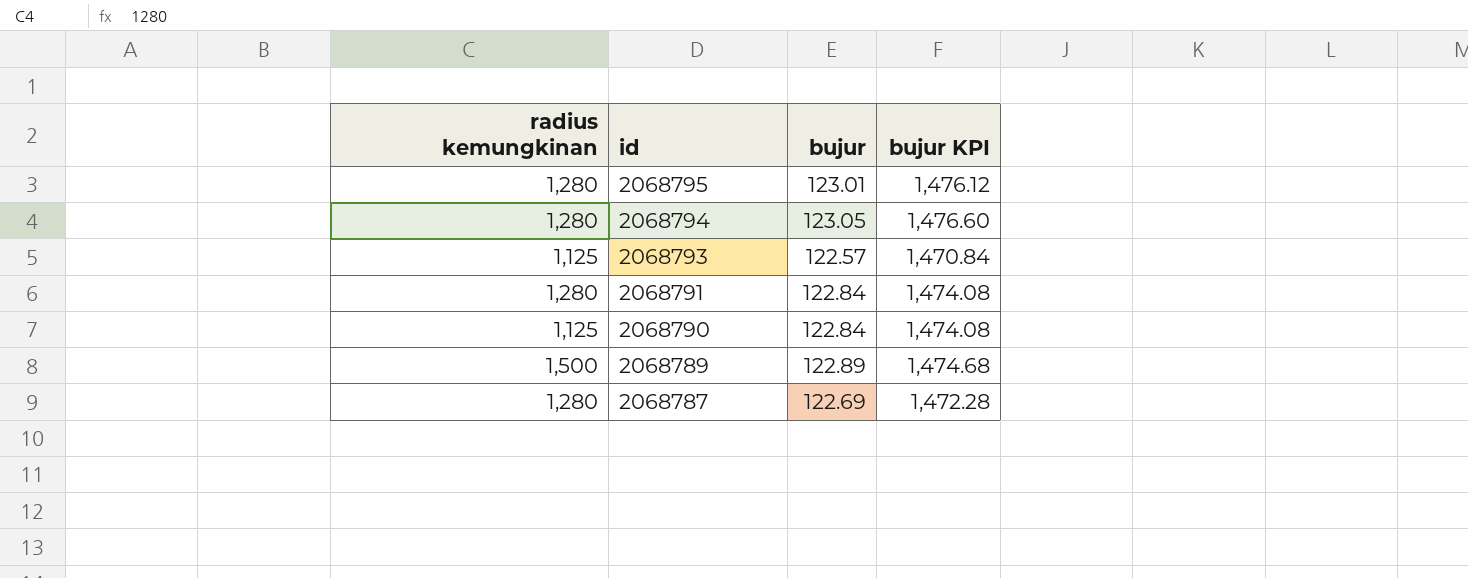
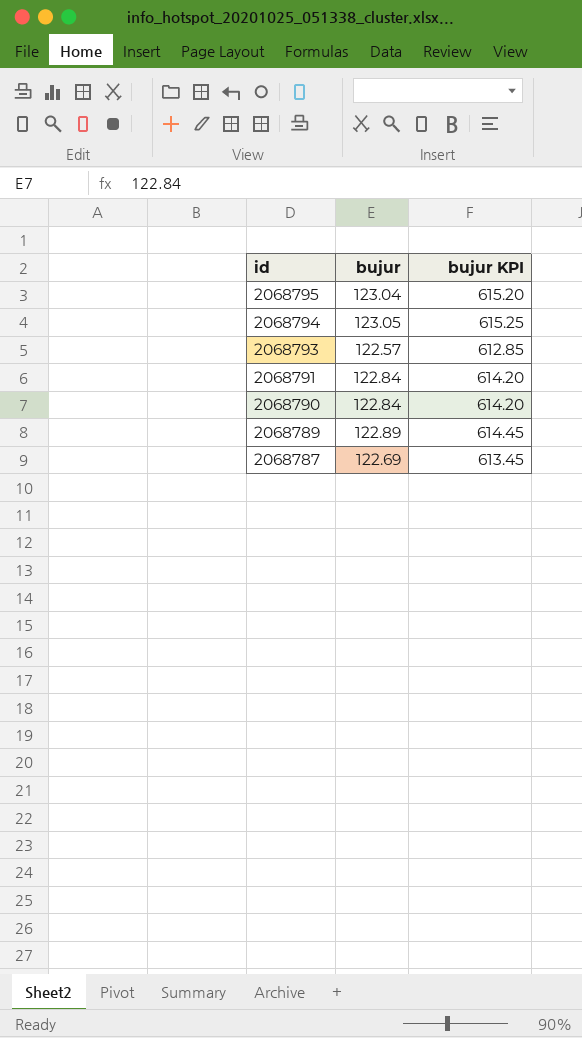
column radius kemungkinan | position: 1 -> none
column bujur KPI | formula: [bujur] * 12 -> [bujur] * 5
2068795 | bujur: 123.01 -> 123.04

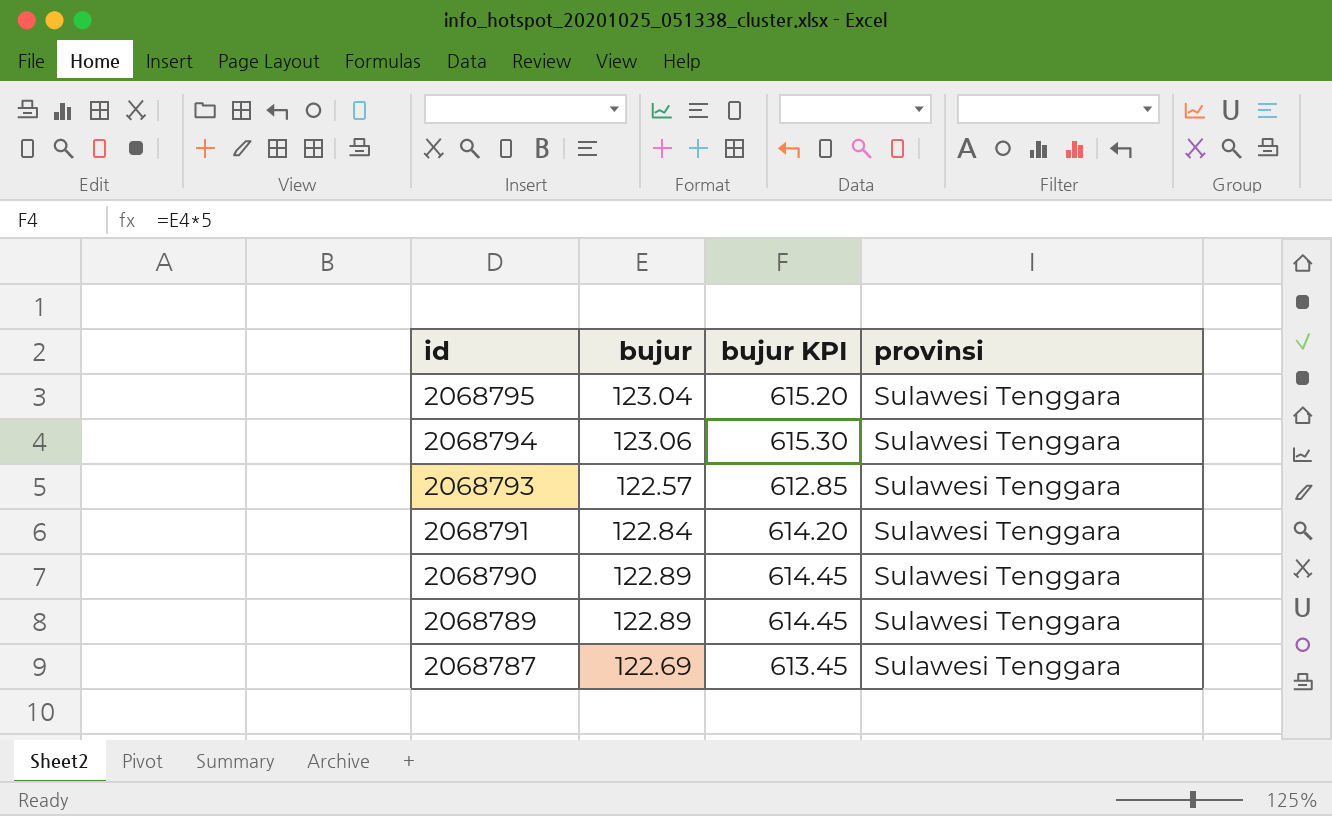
column provinsi | position: none -> 4
2068794 | bujur: 123.05 -> 123.06
2068794 | bujur KPI: 615.25 -> 615.30
2068790 | bujur: 122.84 -> 122.89
2068790 | bujur KPI: 614.20 -> 614.45

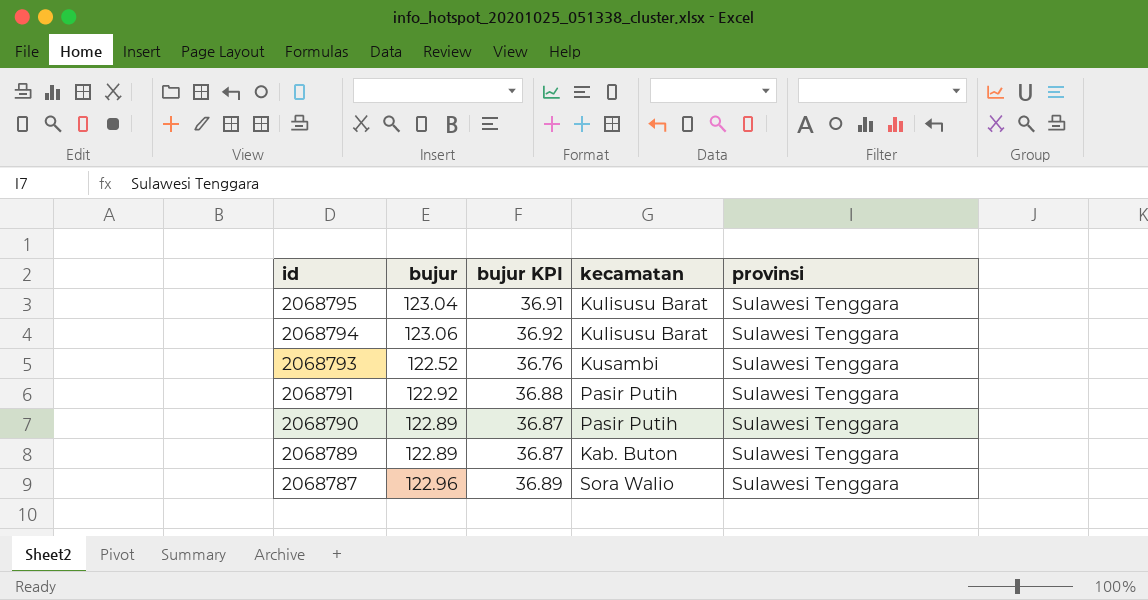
column bujur KPI | formula: [bujur] * 5 -> [bujur] * 0.3
column kecamatan | position: none -> 4
2068793 | bujur: 122.57 -> 122.52
2068791 | bujur: 122.84 -> 122.92
2068787 | bujur: 122.69 -> 122.96

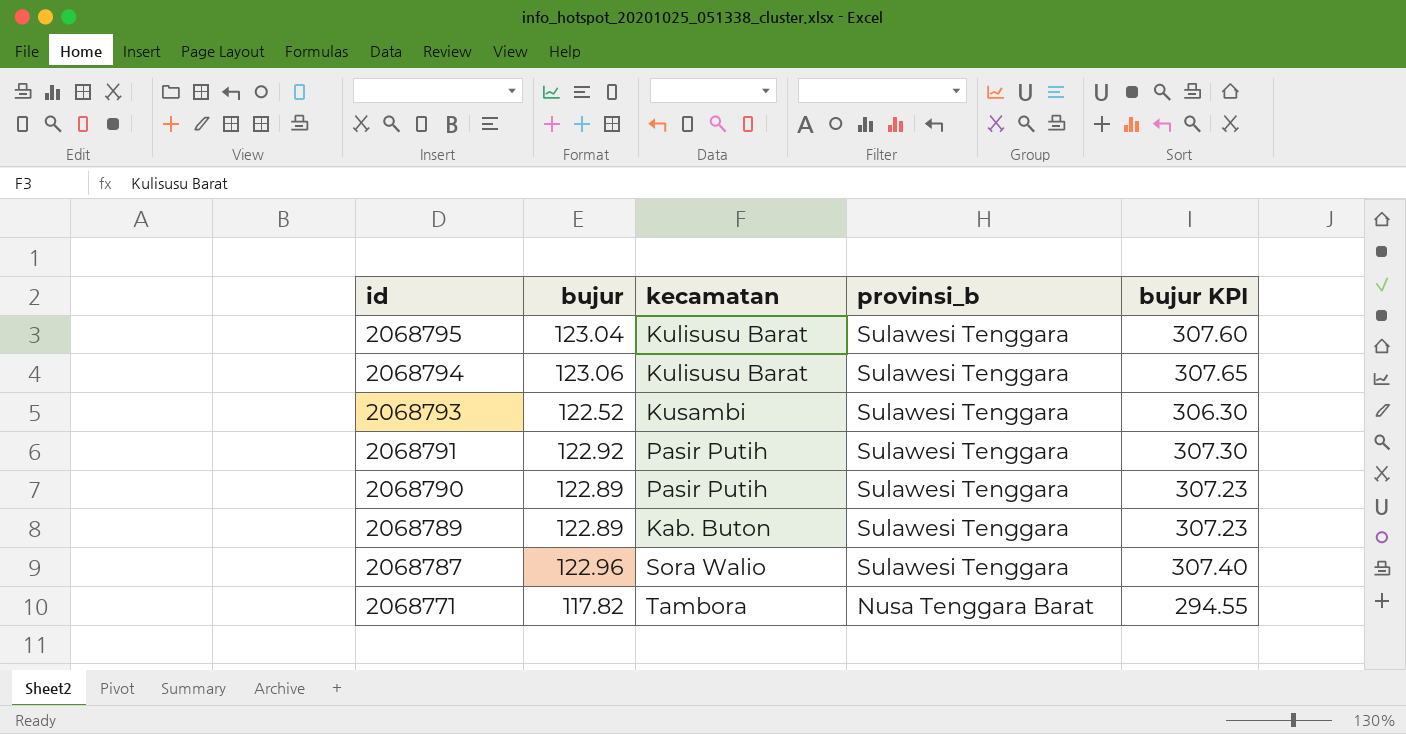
column name: provinsi -> provinsi_b
column bujur KPI | formula: [bujur] * 0.3 -> [bujur] * 2.5
column bujur KPI | position: 3 -> 5
row 2068771: none -> 117.82 | Tambora | Nusa Tenggara Barat | 294.55

